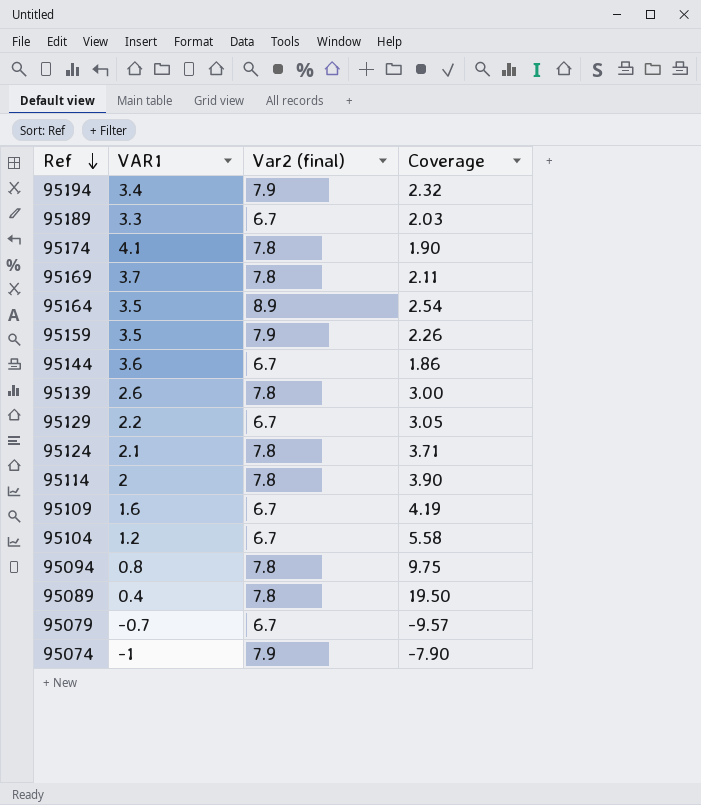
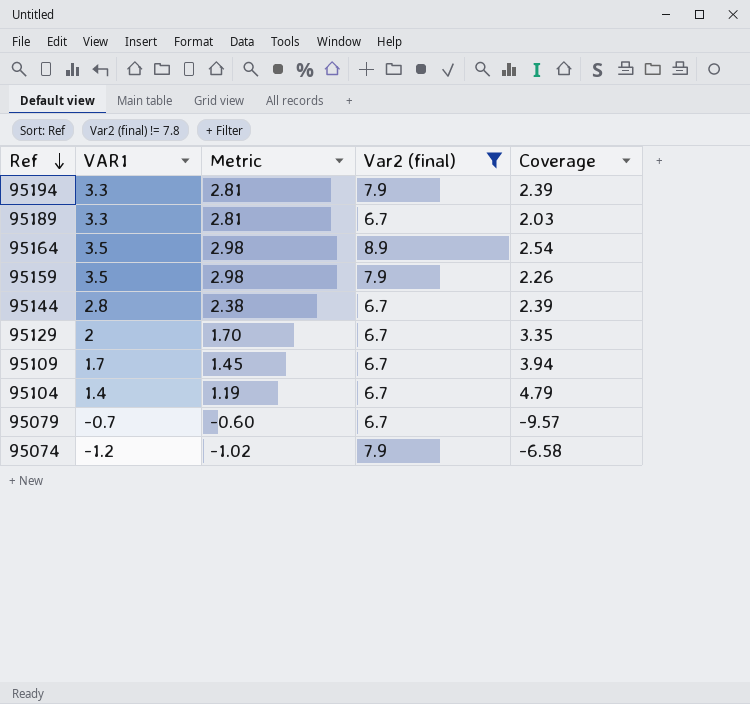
filter: none -> Var2 (final) != 7.8
column Metric | formula: none -> [VAR1] * 0.85
95194 | VAR1: 3.4 -> 3.3
95194 | Coverage: 2.32 -> 2.39
95144 | VAR1: 3.6 -> 2.8
95144 | Coverage: 1.86 -> 2.39
95129 | VAR1: 2.2 -> 2
95129 | Coverage: 3.05 -> 3.35
95109 | VAR1: 1.6 -> 1.7
95109 | Coverage: 4.19 -> 3.94
95104 | VAR1: 1.2 -> 1.4
95104 | Coverage: 5.58 -> 4.79
95074 | VAR1: -1 -> -1.2
95074 | Coverage: -7.90 -> -6.58

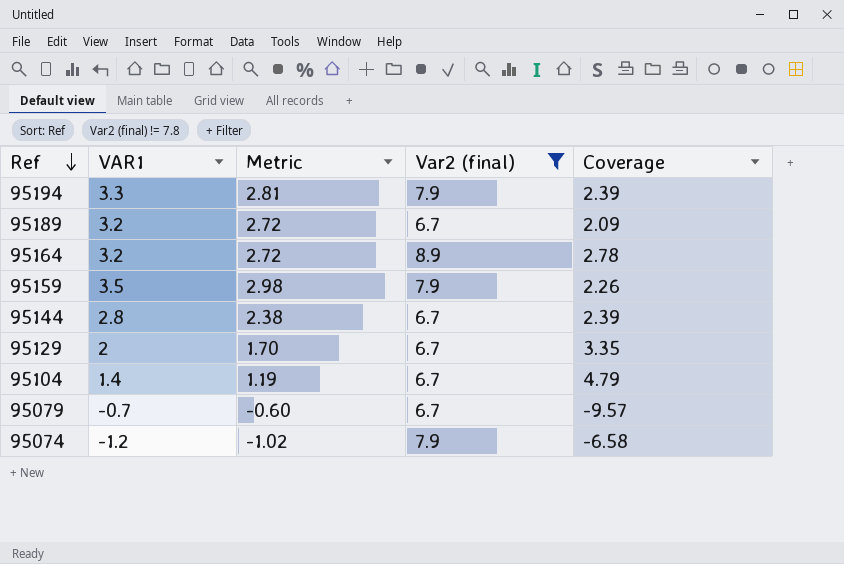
row 95109: 1.7 | 1.45 | 6.7 | 3.94 -> none
95189 | VAR1: 3.3 -> 3.2
95189 | Metric: 2.81 -> 2.72
95189 | Coverage: 2.03 -> 2.09
95164 | VAR1: 3.5 -> 3.2
95164 | Metric: 2.98 -> 2.72
95164 | Coverage: 2.54 -> 2.78

